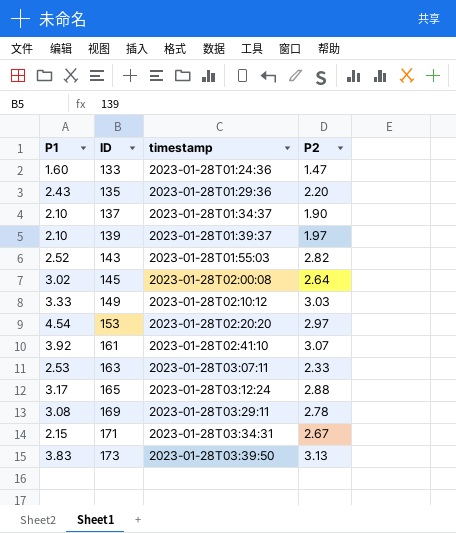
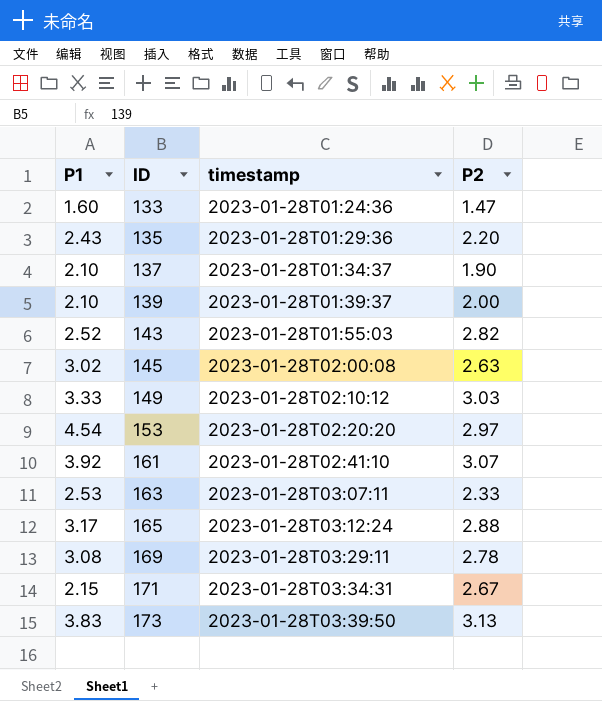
139 | P2: 1.97 -> 2.00
145 | P2: 2.64 -> 2.63

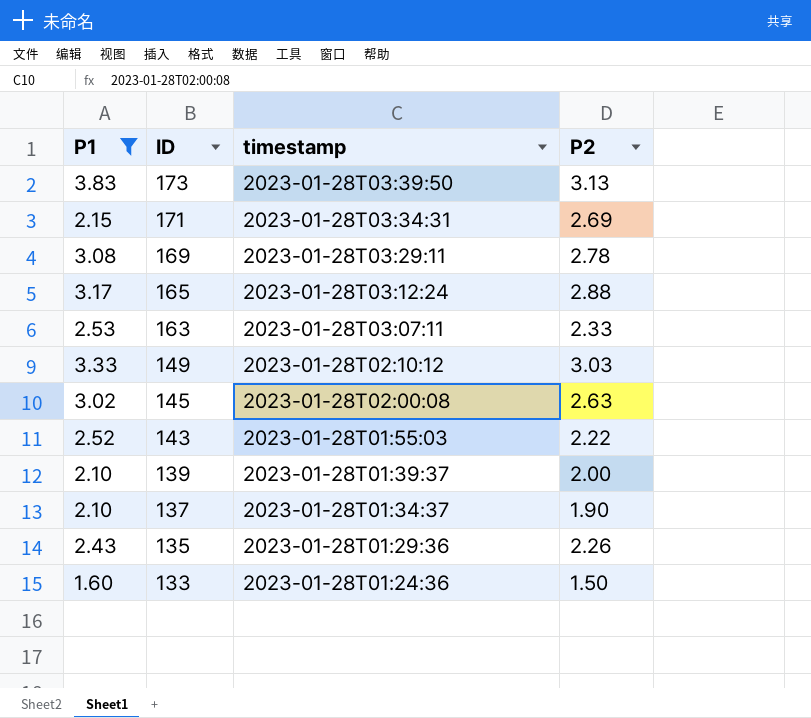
filter: none -> P1 <= 3.83
row order: ID ascending -> ID descending
171 | P2: 2.67 -> 2.69
143 | P2: 2.82 -> 2.22
135 | P2: 2.20 -> 2.26
133 | P2: 1.47 -> 1.50

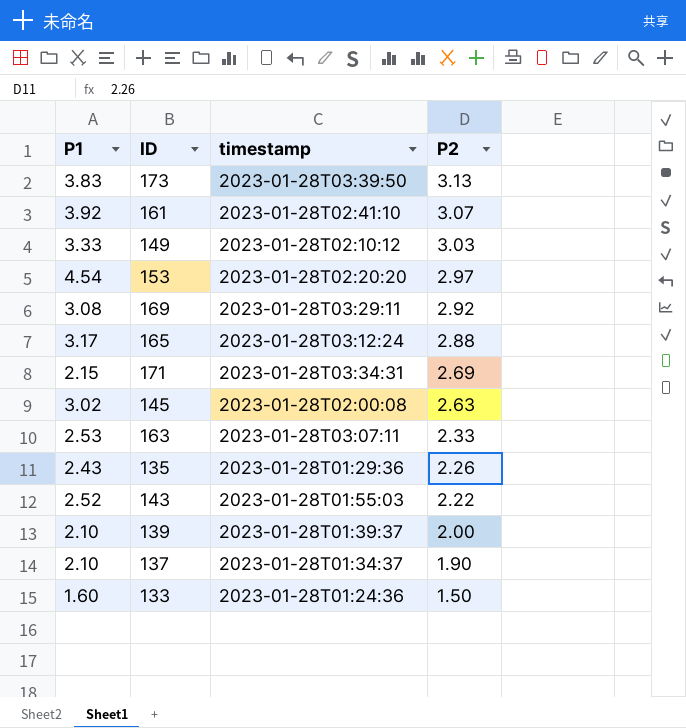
filter: P1 <= 3.83 -> none
row order: ID descending -> P2 descending
169 | P2: 2.78 -> 2.92

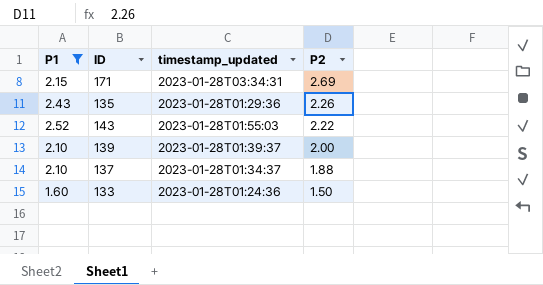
filter: none -> P1 <= 2.52
column name: timestamp -> timestamp_updated
137 | P2: 1.90 -> 1.88

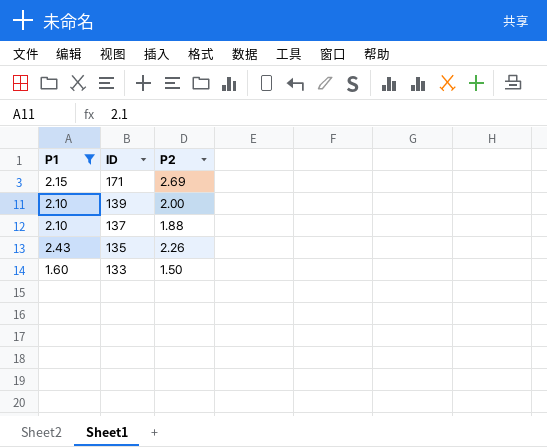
row order: P2 descending -> ID descending
column timestamp_updated | position: 3 -> none
row 143: 2.52 | 2023-01-28T01:55:03 | 2.22 -> none

